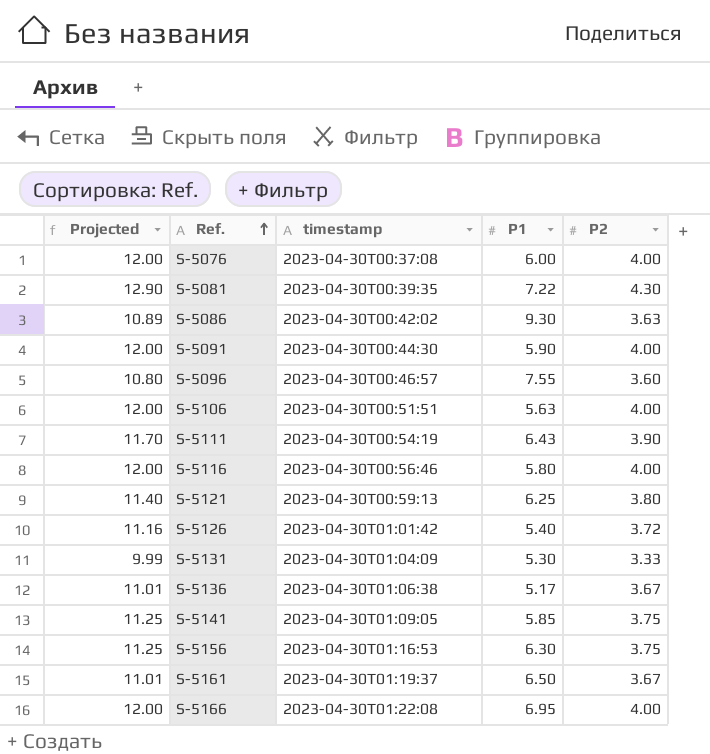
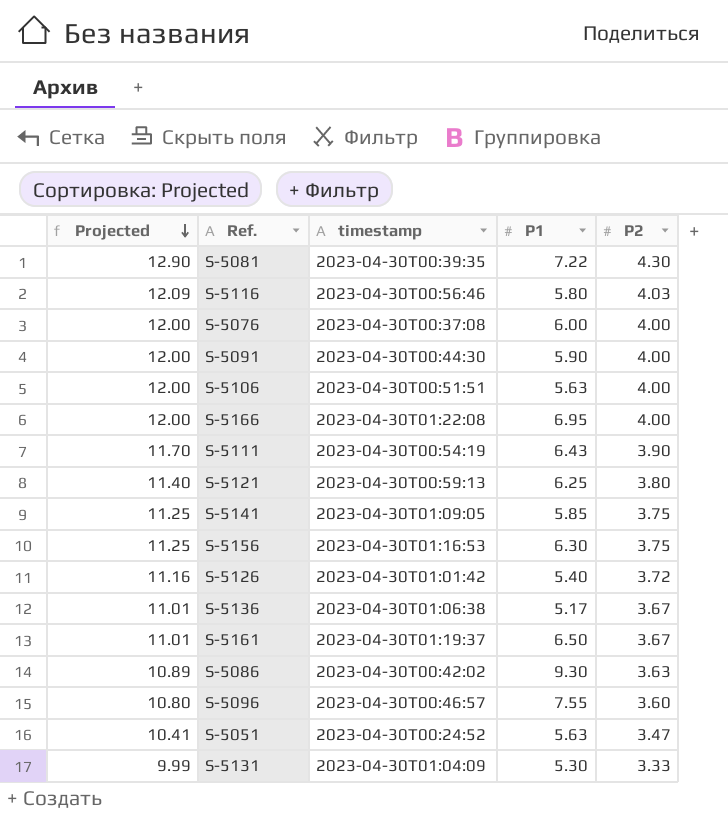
row order: Ref. ascending -> Projected descending
S-5116 | Projected: 12.00 -> 12.09
S-5116 | P2: 4.00 -> 4.03
row S-5051: none -> 10.41 | 2023-04-30T00:24:52 | 5.63 | 3.47

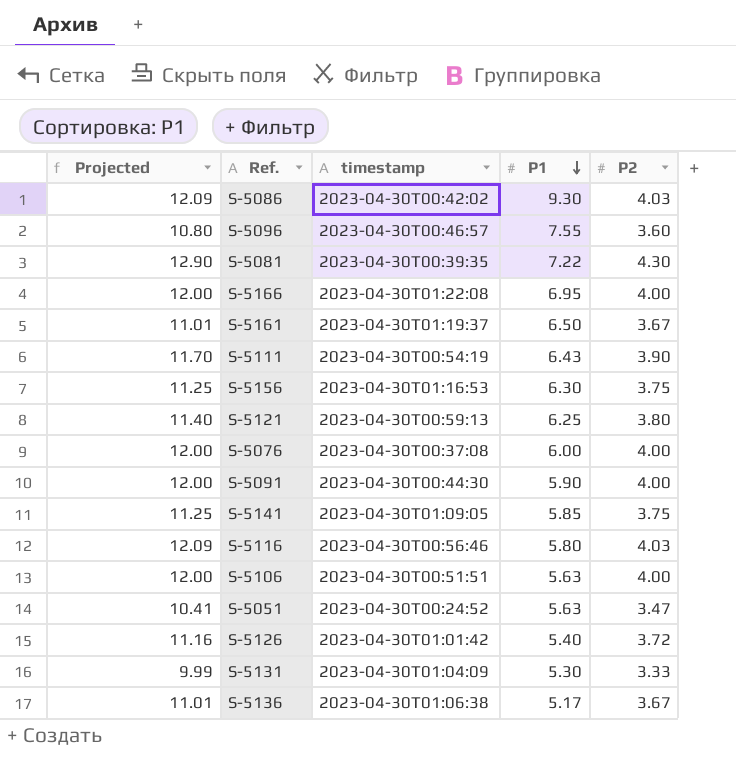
row order: Projected descending -> P1 descending
S-5086 | Projected: 10.89 -> 12.09
S-5086 | P2: 3.63 -> 4.03

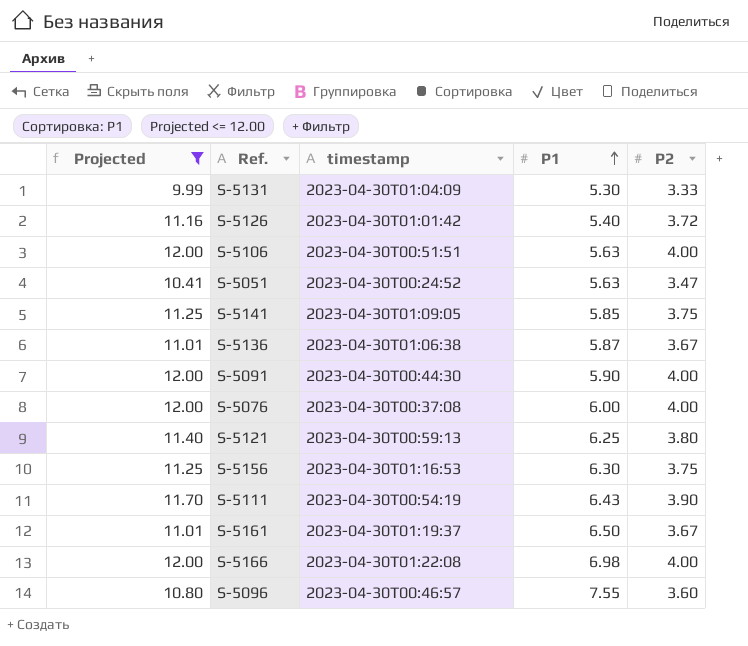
filter: none -> Projected <= 12.00
row order: P1 descending -> P1 ascending
S-5136 | P1: 5.17 -> 5.87
S-5166 | P1: 6.95 -> 6.98

